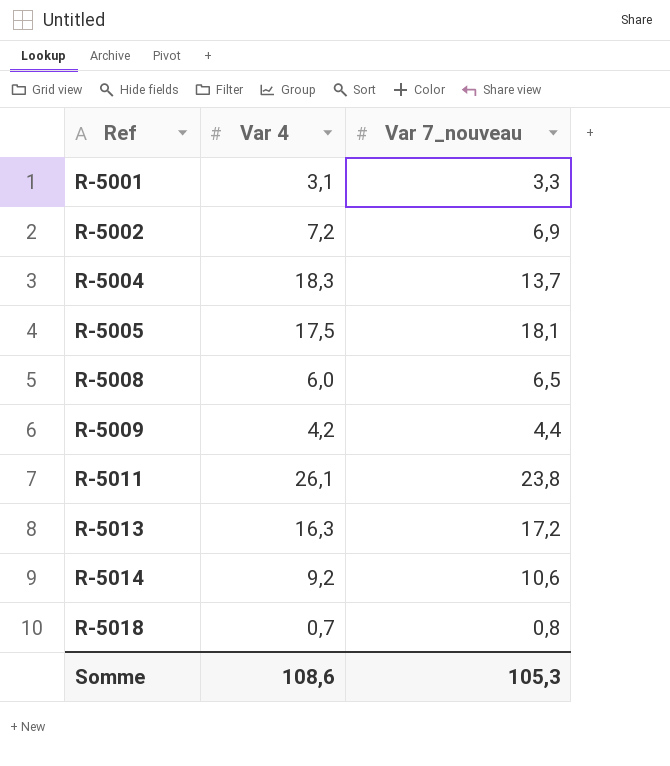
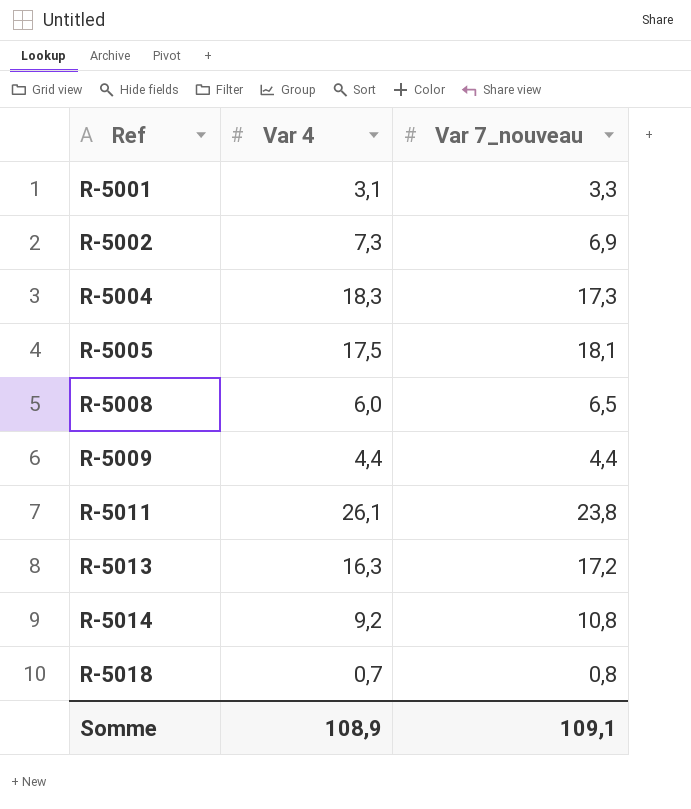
R-5002 | Var 4: 7,2 -> 7,3
R-5004 | Var 7_nouveau: 13,7 -> 17,3
R-5009 | Var 4: 4,2 -> 4,4
R-5014 | Var 7_nouveau: 10,6 -> 10,8
Somme | Var 4: 108,6 -> 108,9
Somme | Var 7_nouveau: 105,3 -> 109,1

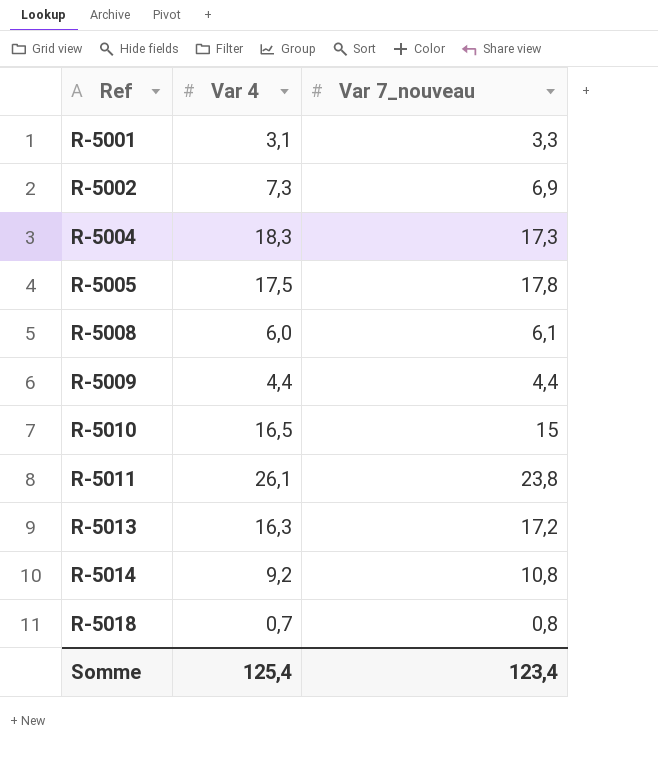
R-5005 | Var 7_nouveau: 18,1 -> 17,8
R-5008 | Var 7_nouveau: 6,5 -> 6,1
row R-5010: none -> 16,5 | 15
Somme | Var 4: 108,9 -> 125,4
Somme | Var 7_nouveau: 109,1 -> 123,4

